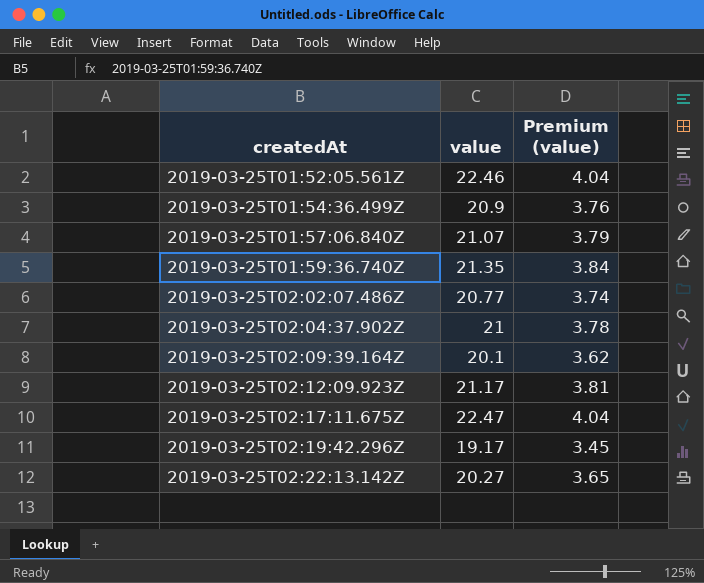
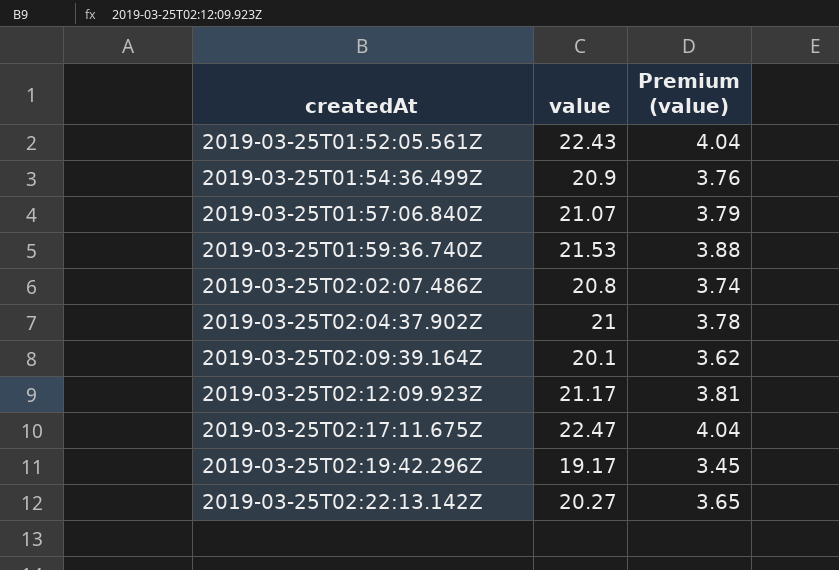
2019-03-25T01:52:05.561Z | value: 22.46 -> 22.43
2019-03-25T01:59:36.740Z | value: 21.35 -> 21.53
2019-03-25T01:59:36.740Z | Premium (value): 3.84 -> 3.88
2019-03-25T02:02:07.486Z | value: 20.77 -> 20.8

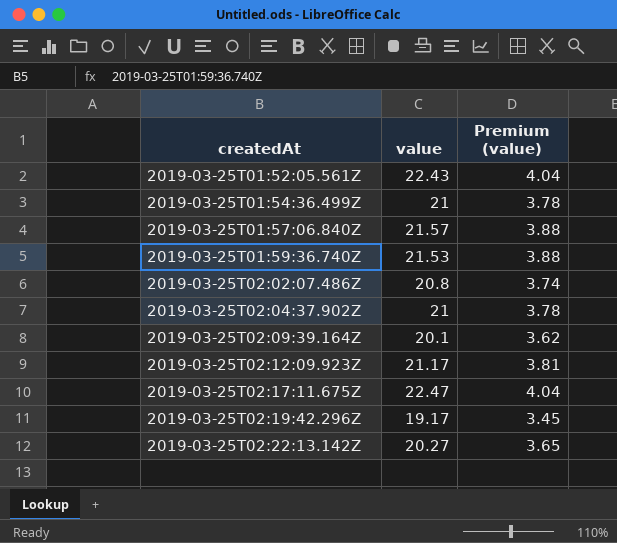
2019-03-25T01:54:36.499Z | value: 20.9 -> 21
2019-03-25T01:54:36.499Z | Premium (value): 3.76 -> 3.78
2019-03-25T01:57:06.840Z | value: 21.07 -> 21.57
2019-03-25T01:57:06.840Z | Premium (value): 3.79 -> 3.88

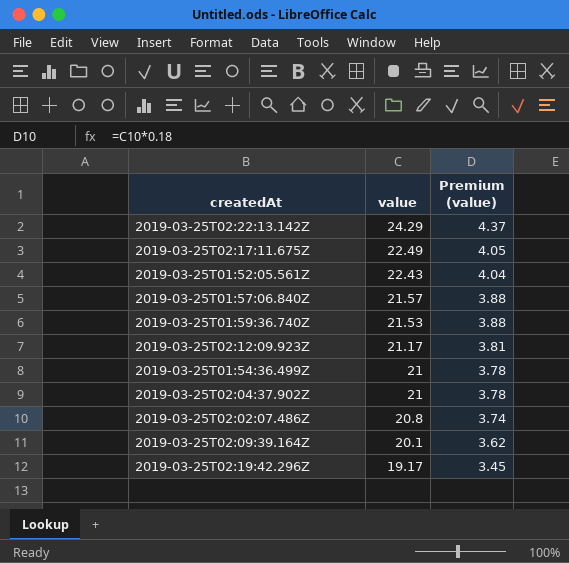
row order: createdAt ascending -> value descending
2019-03-25T02:22:13.142Z | value: 20.27 -> 24.29
2019-03-25T02:22:13.142Z | Premium (value): 3.65 -> 4.37
2019-03-25T02:17:11.675Z | value: 22.47 -> 22.49
2019-03-25T02:17:11.675Z | Premium (value): 4.04 -> 4.05

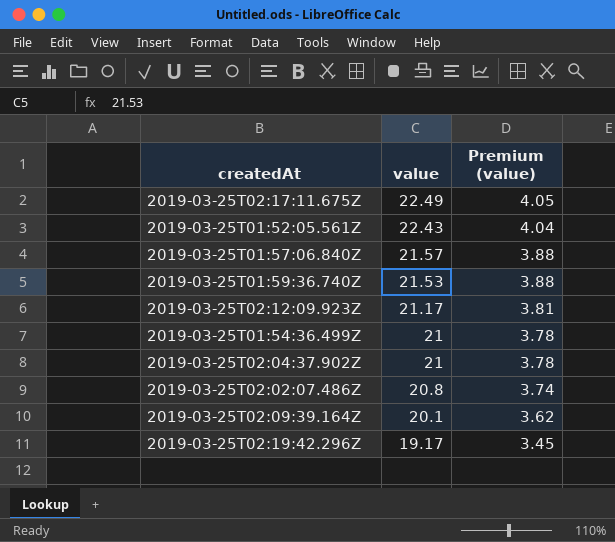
row 2019-03-25T02:22:13.142Z: 24.29 | 4.37 -> none

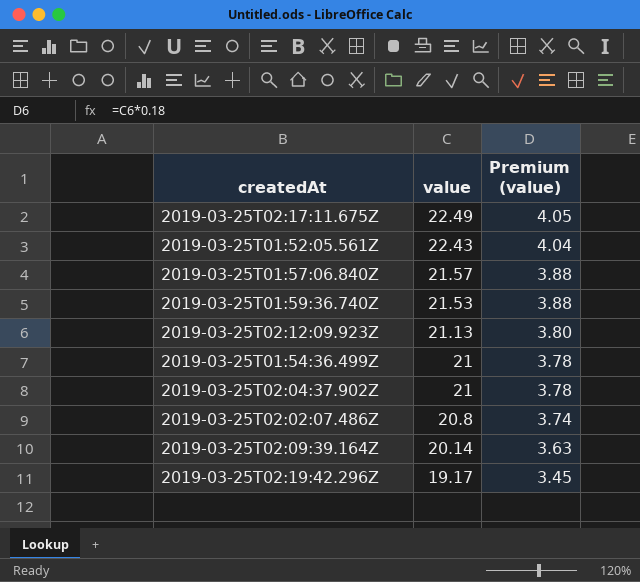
2019-03-25T02:12:09.923Z | value: 21.17 -> 21.13
2019-03-25T02:12:09.923Z | Premium (value): 3.81 -> 3.80
2019-03-25T02:09:39.164Z | value: 20.1 -> 20.14
2019-03-25T02:09:39.164Z | Premium (value): 3.62 -> 3.63

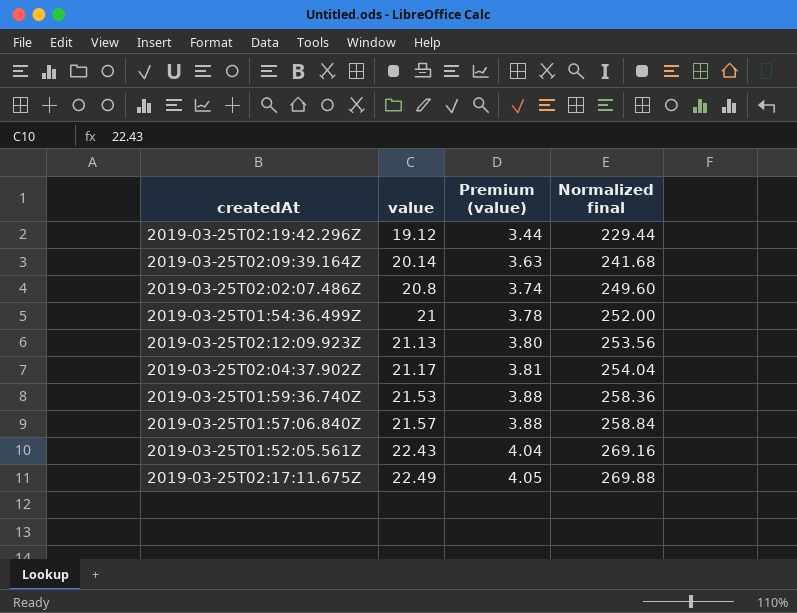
row order: value descending -> value ascending
column Normalized final | formula: none -> [value] * 12
2019-03-25T02:19:42.296Z | value: 19.17 -> 19.12
2019-03-25T02:19:42.296Z | Premium (value): 3.45 -> 3.44
2019-03-25T02:04:37.902Z | value: 21 -> 21.17
2019-03-25T02:04:37.902Z | Premium (value): 3.78 -> 3.81

